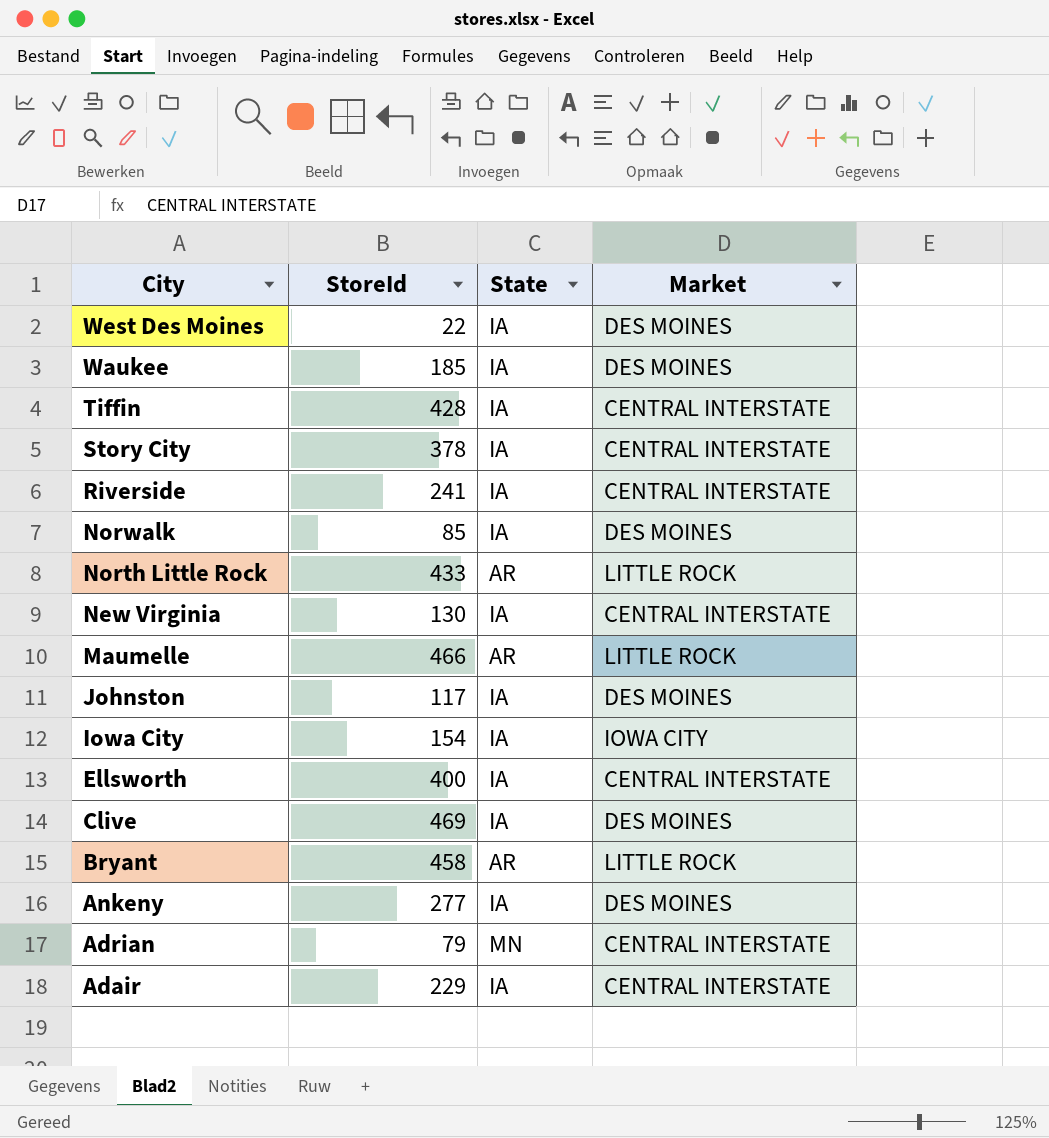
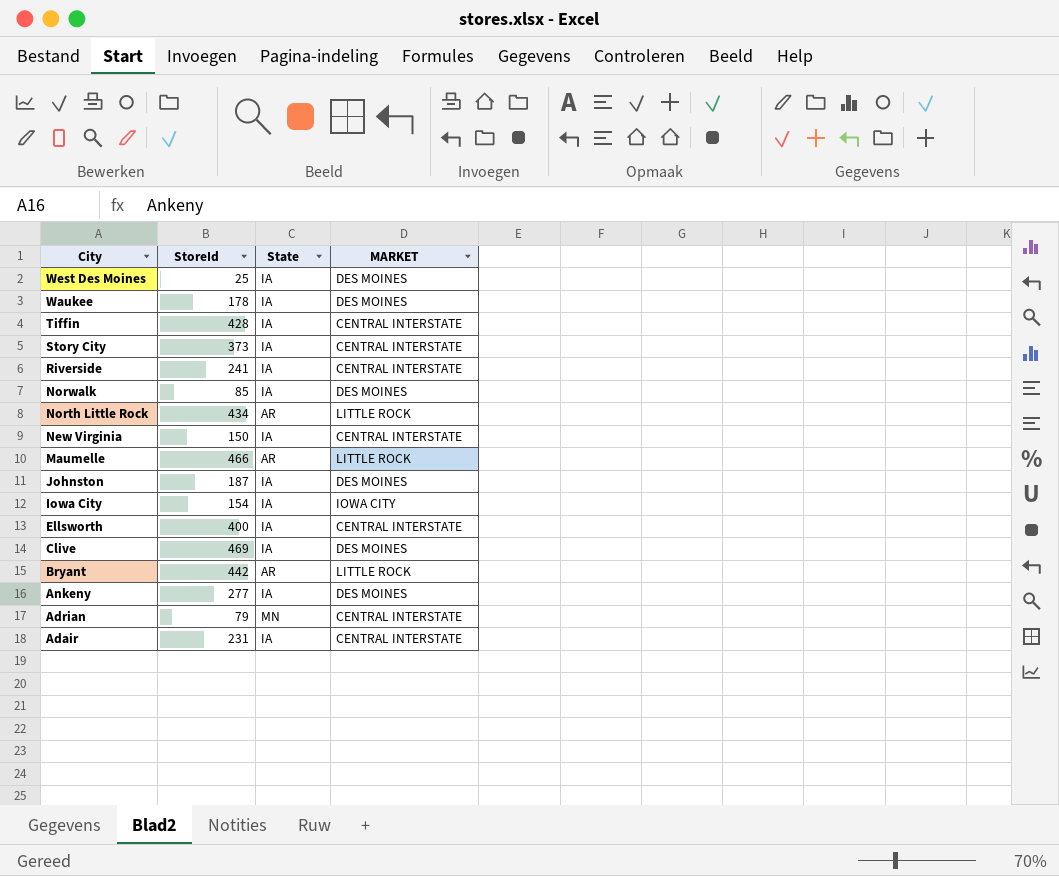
column name: Market -> MARKET
West Des Moines | StoreId: 22 -> 25
Waukee | StoreId: 185 -> 178
Story City | StoreId: 378 -> 373
North Little Rock | StoreId: 433 -> 434
New Virginia | StoreId: 130 -> 150
Johnston | StoreId: 117 -> 187
Bryant | StoreId: 458 -> 442
Adair | StoreId: 229 -> 231

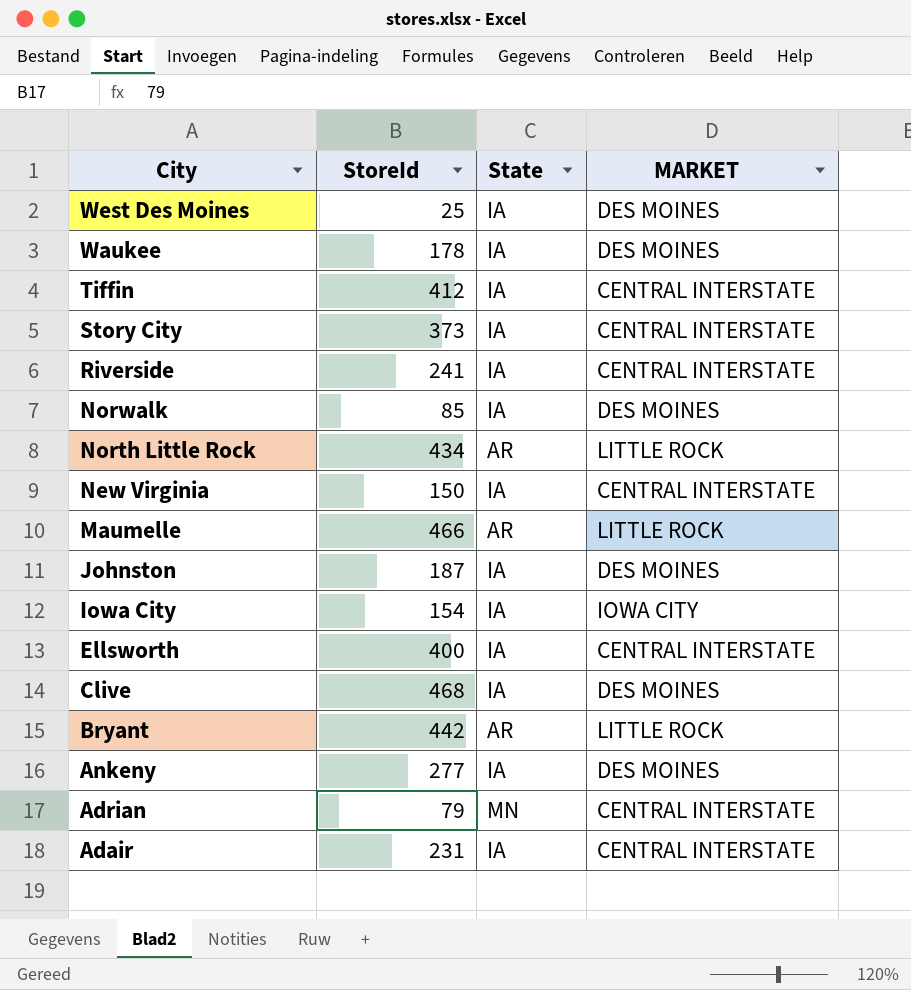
Tiffin | StoreId: 428 -> 412
Clive | StoreId: 469 -> 468

